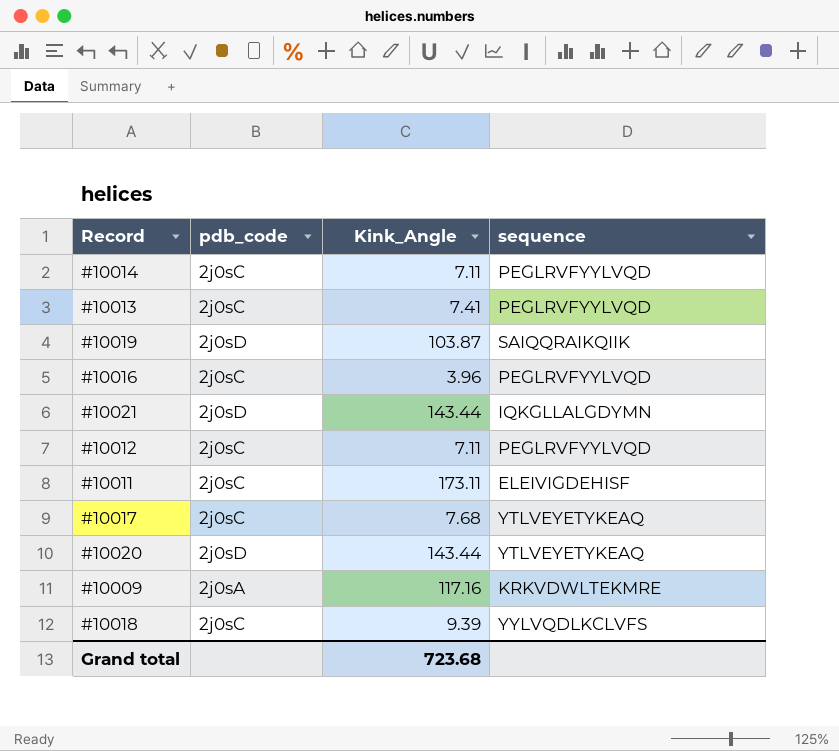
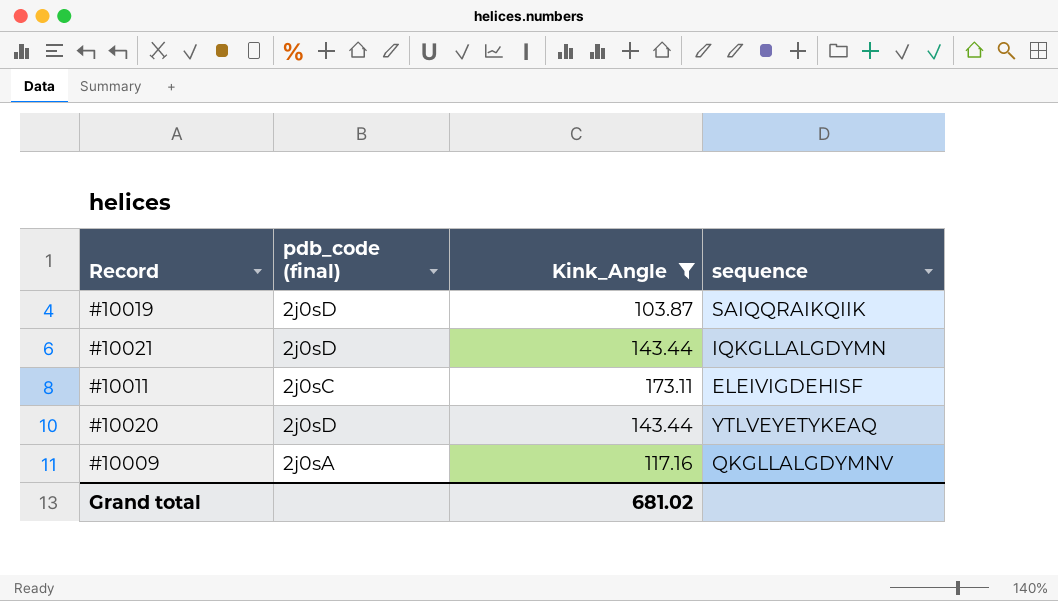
filter: none -> Kink_Angle >= 103.87
column name: pdb_code -> pdb_code (final)
#10009 | sequence: KRKVDWLTEKMRE -> QKGLLALGDYMNV
Grand total | Kink_Angle: 723.68 -> 681.02

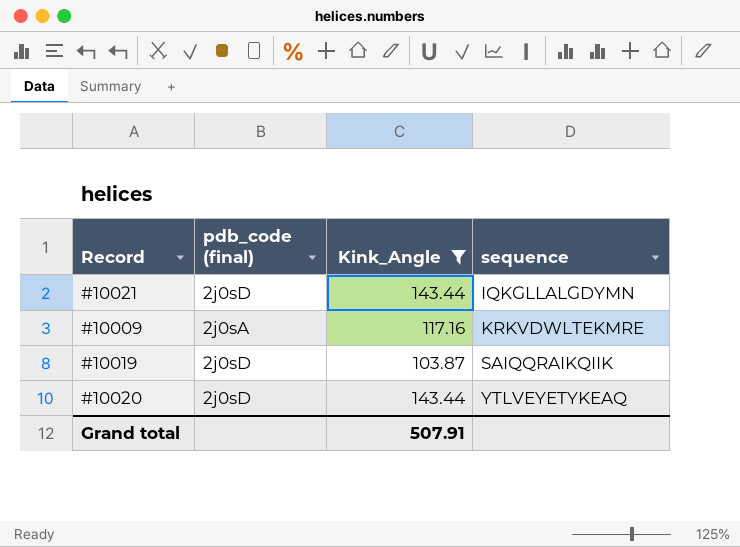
row order: none -> sequence ascending
row #10011: 2j0sC | 173.11 | ELEIVIGDEHISF -> none
#10009 | sequence: QKGLLALGDYMNV -> KRKVDWLTEKMRE
Grand total | Kink_Angle: 681.02 -> 507.91

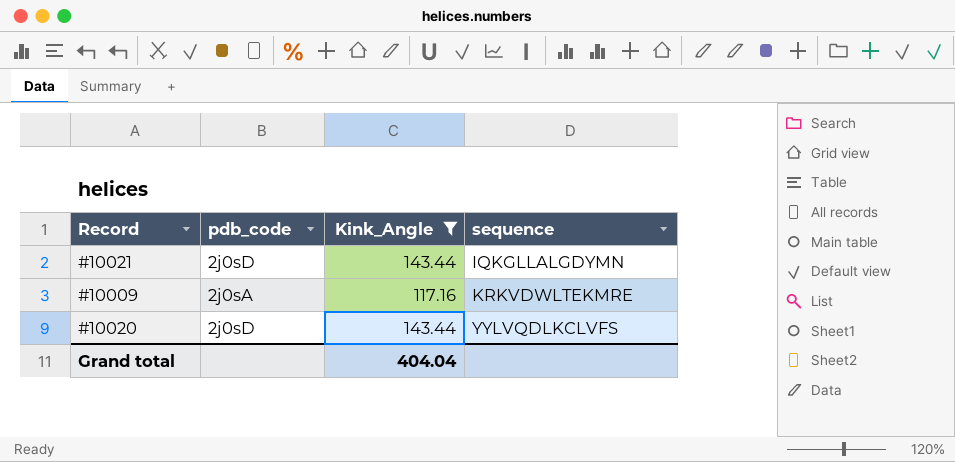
column name: pdb_code (final) -> pdb_code
row #10019: 2j0sD | 103.87 | SAIQQRAIKQIIK -> none
#10020 | sequence: YTLVEYETYKEAQ -> YYLVQDLKCLVFS
Grand total | Kink_Angle: 507.91 -> 404.04

